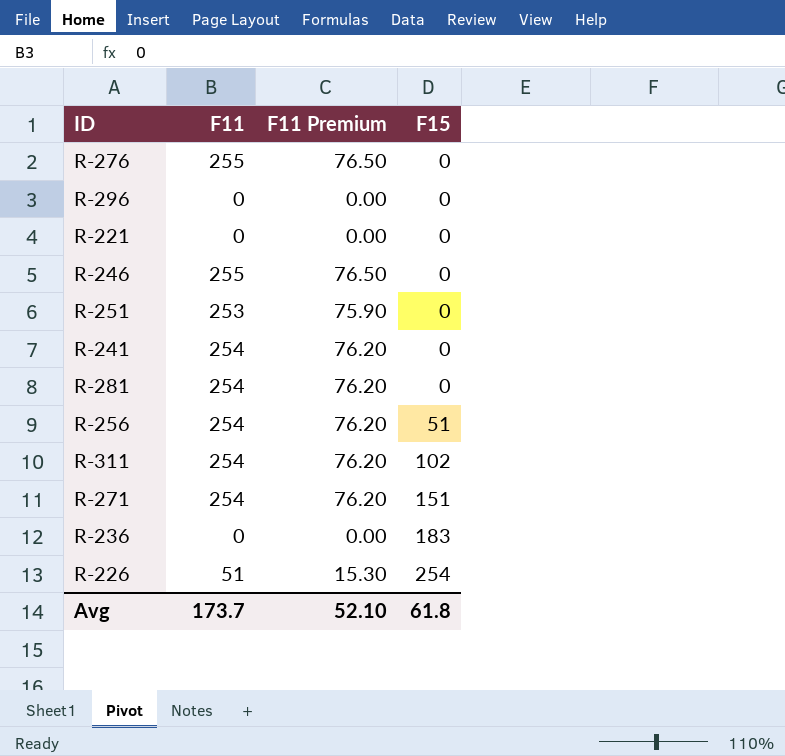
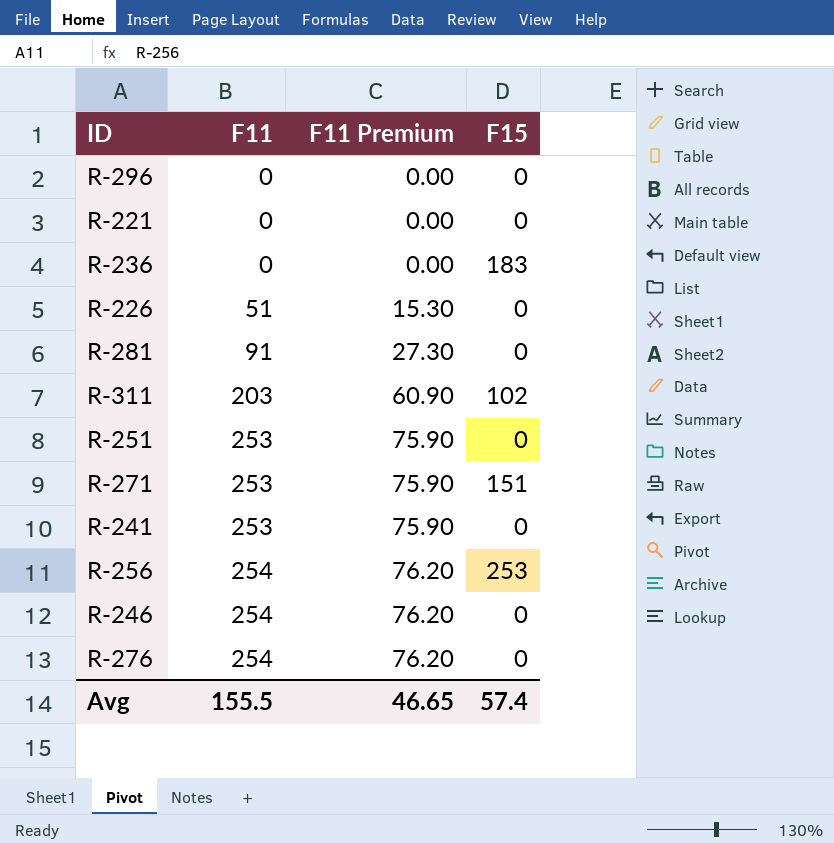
row order: F15 ascending -> F11 ascending
R-226 | F15: 254 -> 0
R-281 | F11: 254 -> 91
R-281 | F11 Premium: 76.20 -> 27.30
R-311 | F11: 254 -> 203
R-311 | F11 Premium: 76.20 -> 60.90
R-271 | F11: 254 -> 253
R-271 | F11 Premium: 76.20 -> 75.90
R-241 | F11: 254 -> 253
R-241 | F11 Premium: 76.20 -> 75.90
R-256 | F15: 51 -> 253
R-246 | F11: 255 -> 254
R-246 | F11 Premium: 76.50 -> 76.20
R-276 | F11: 255 -> 254
R-276 | F11 Premium: 76.50 -> 76.20
Avg | F11: 173.7 -> 155.5
Avg | F11 Premium: 52.10 -> 46.65
Avg | F15: 61.8 -> 57.4

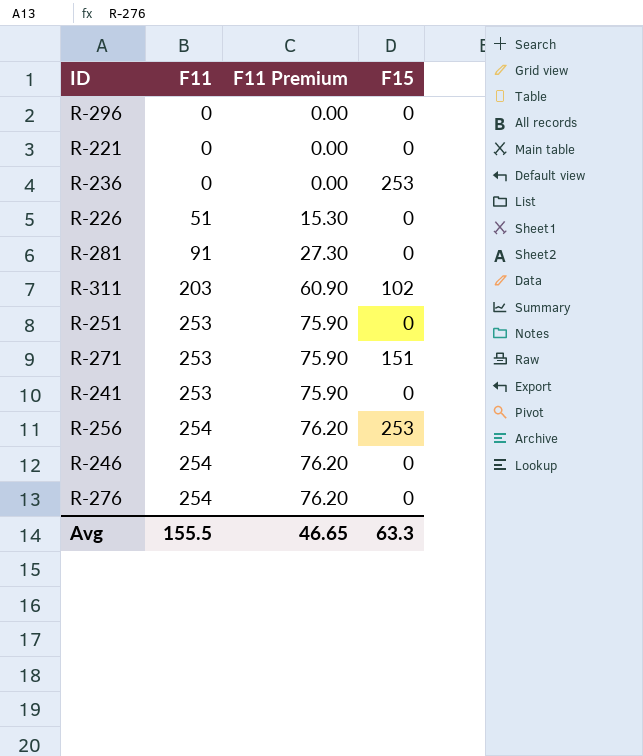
R-236 | F15: 183 -> 253
Avg | F15: 57.4 -> 63.3

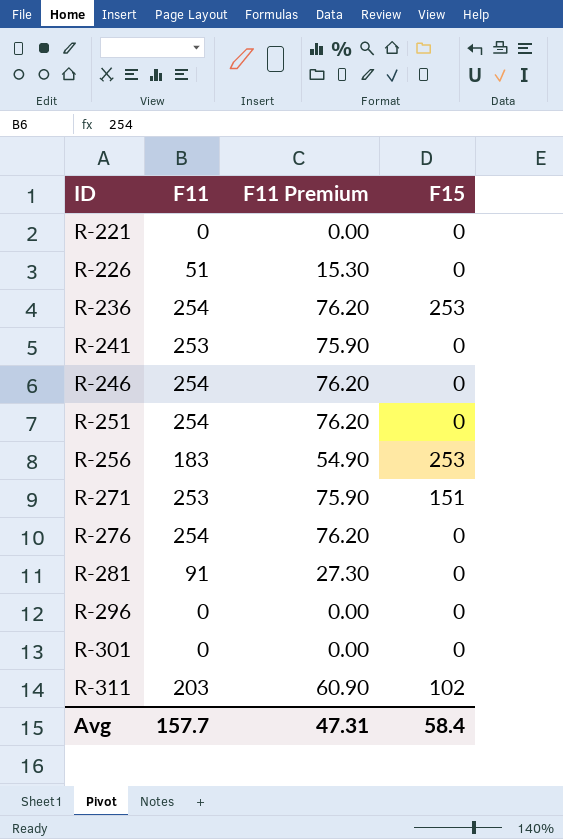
row order: F11 ascending -> ID ascending
R-236 | F11: 0 -> 254
R-236 | F11 Premium: 0.00 -> 76.20
R-251 | F11: 253 -> 254
R-251 | F11 Premium: 75.90 -> 76.20
R-256 | F11: 254 -> 183
R-256 | F11 Premium: 76.20 -> 54.90
row R-301: none -> 0 | 0.00 | 0
Avg | F11: 155.5 -> 157.7
Avg | F11 Premium: 46.65 -> 47.31
Avg | F15: 63.3 -> 58.4

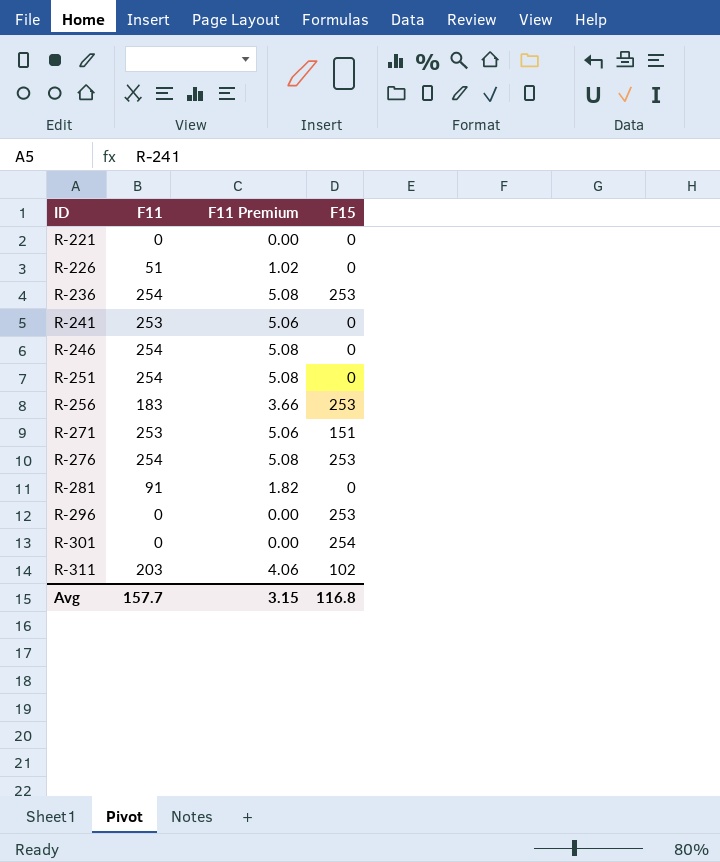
column F11 Premium | formula: [F11] * 0.3 -> [F11] * 0.02
R-276 | F15: 0 -> 253
R-296 | F15: 0 -> 253
R-301 | F15: 0 -> 254
Avg | F11 Premium: 47.31 -> 3.15
Avg | F15: 58.4 -> 116.8

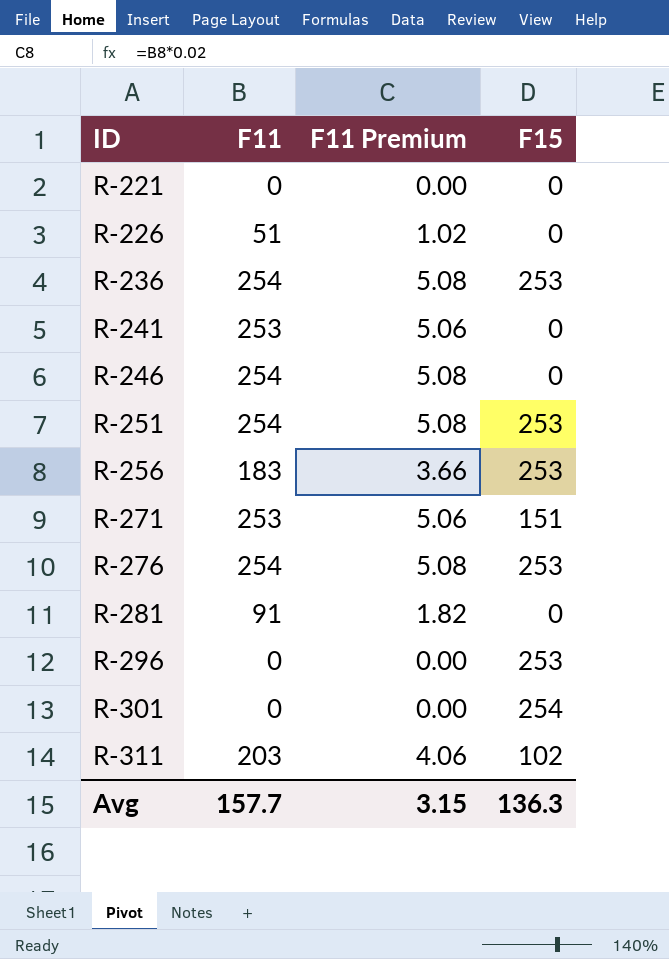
R-251 | F15: 0 -> 253
Avg | F15: 116.8 -> 136.3

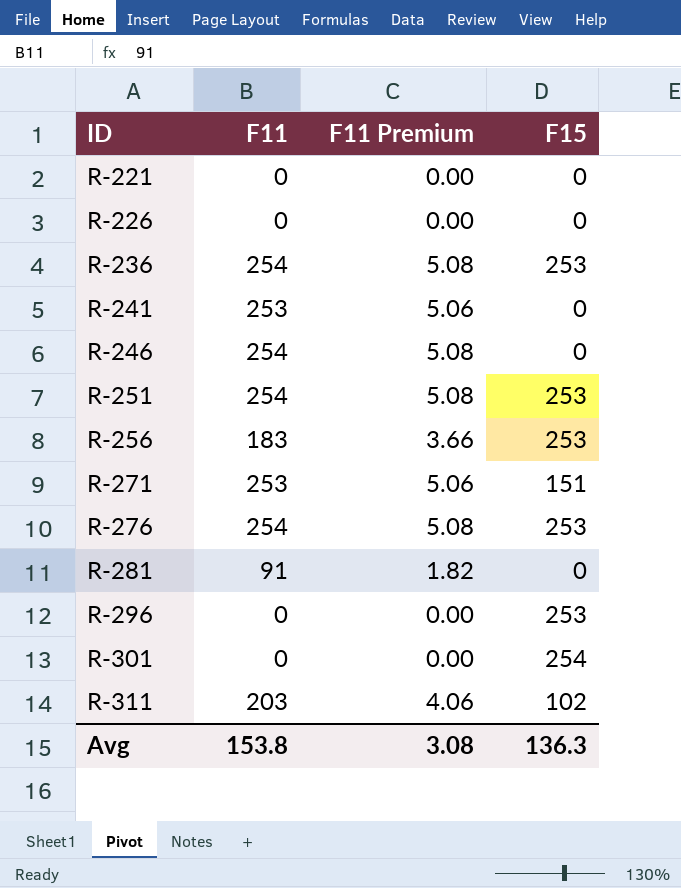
R-226 | F11: 51 -> 0
R-226 | F11 Premium: 1.02 -> 0.00
Avg | F11: 157.7 -> 153.8
Avg | F11 Premium: 3.15 -> 3.08

